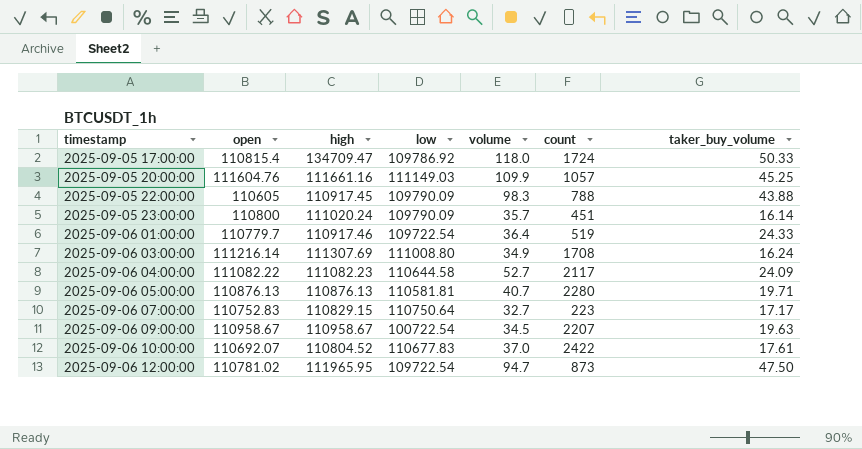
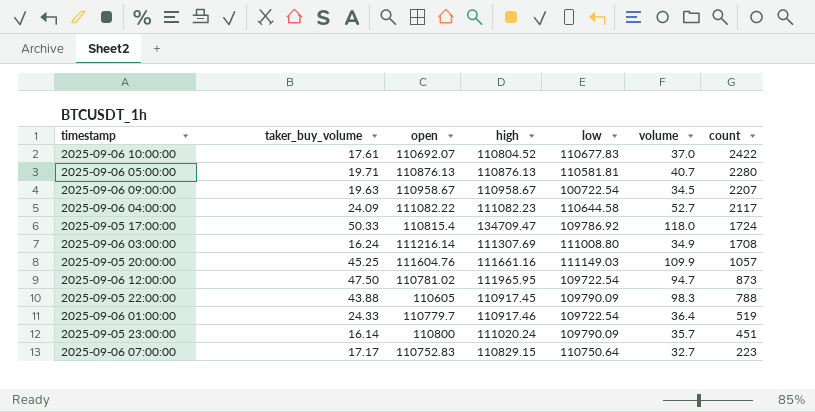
row order: timestamp ascending -> count descending
column taker_buy_volume | position: 7 -> 2

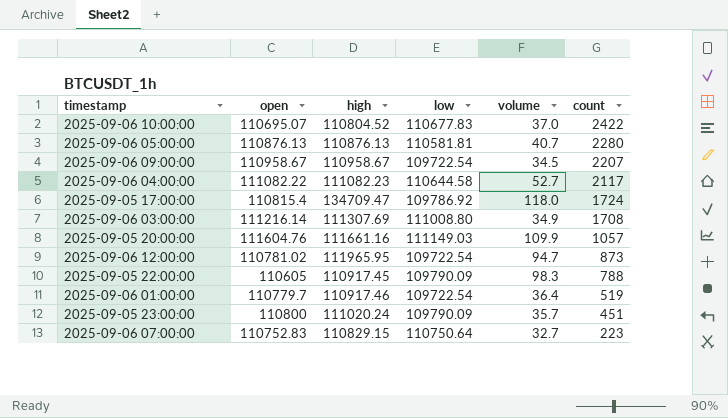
column taker_buy_volume | position: 2 -> none
2025-09-06 10:00:00 | open: 110692.07 -> 110695.07
2025-09-06 09:00:00 | low: 100722.54 -> 109722.54

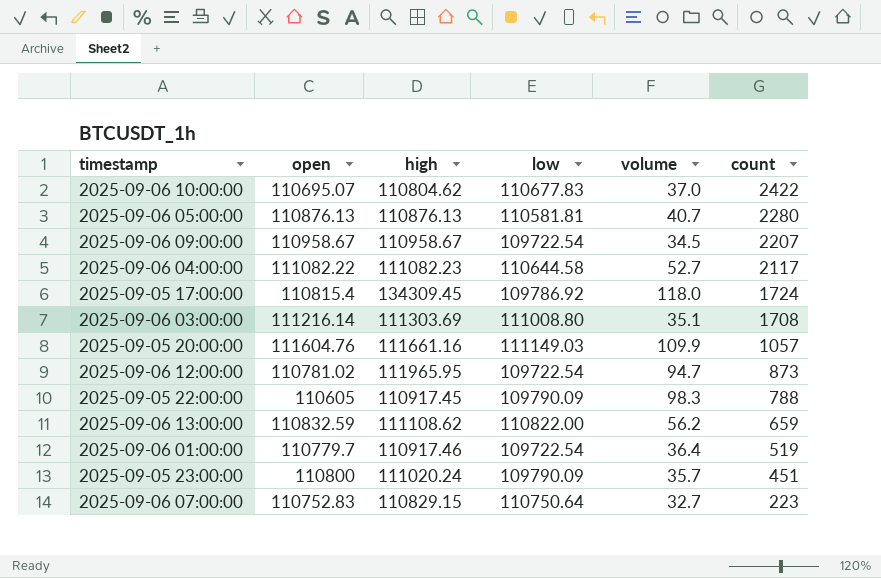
2025-09-06 10:00:00 | high: 110804.52 -> 110804.62
2025-09-05 17:00:00 | high: 134709.47 -> 134309.45
2025-09-06 03:00:00 | high: 111307.69 -> 111303.69
2025-09-06 03:00:00 | volume: 34.9 -> 35.1
row 2025-09-06 13:00:00: none -> 110832.59 | 111108.62 | 110822.00 | 56.2 | 659

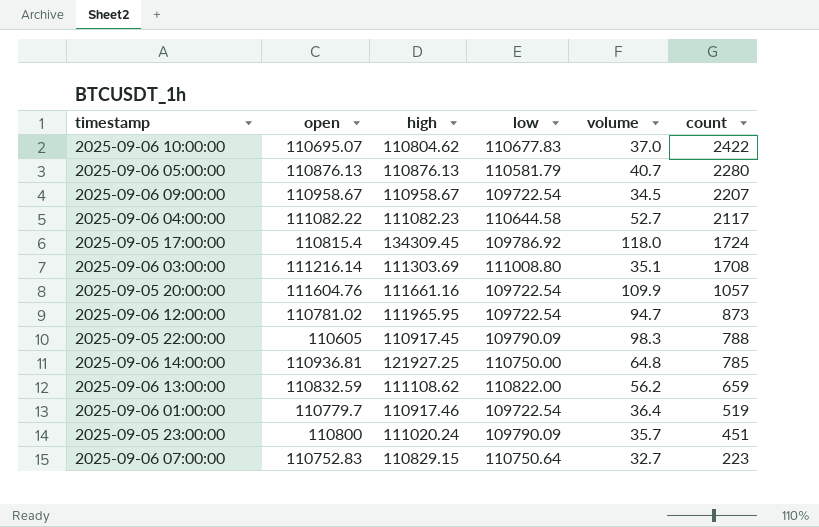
2025-09-06 05:00:00 | low: 110581.81 -> 110581.79
2025-09-05 20:00:00 | low: 111149.03 -> 109722.54
row 2025-09-06 14:00:00: none -> 110936.81 | 121927.25 | 110750.00 | 64.8 | 785

